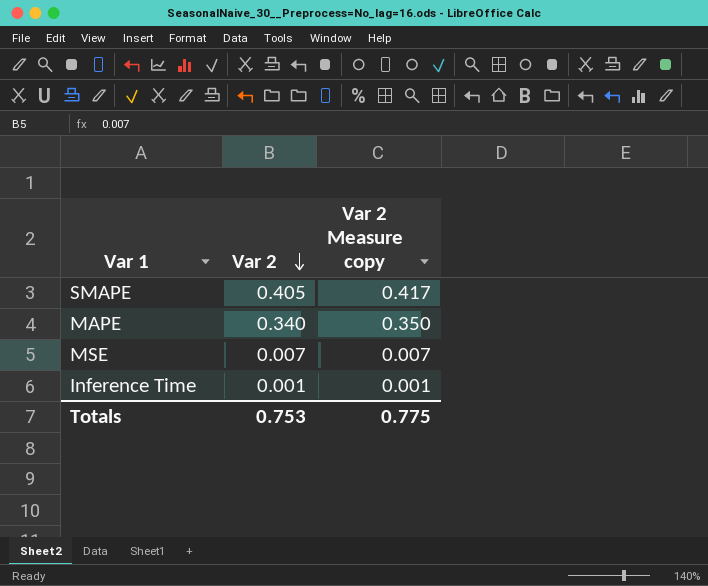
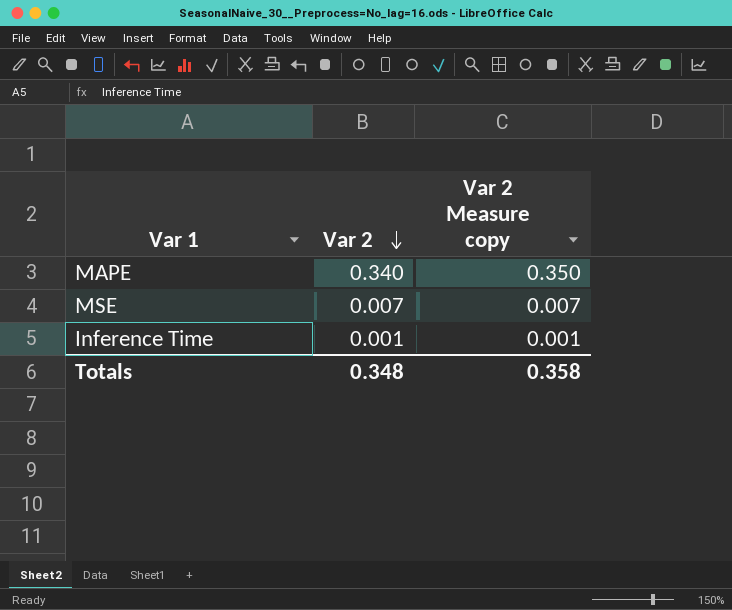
row SMAPE: 0.405 | 0.417 -> none
Totals | Var 2: 0.753 -> 0.348
Totals | Var 2 Measure copy: 0.775 -> 0.358

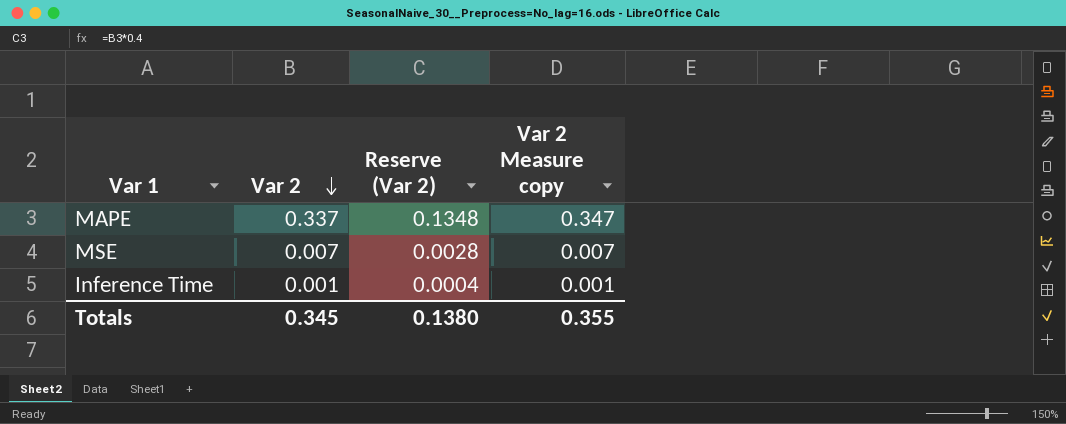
column Reserve (Var 2) | formula: none -> [Var 2] * 0.4
MAPE | Var 2: 0.340 -> 0.337
MAPE | Var 2 Measure copy: 0.350 -> 0.347
Totals | Var 2: 0.348 -> 0.345
Totals | Var 2 Measure copy: 0.358 -> 0.355

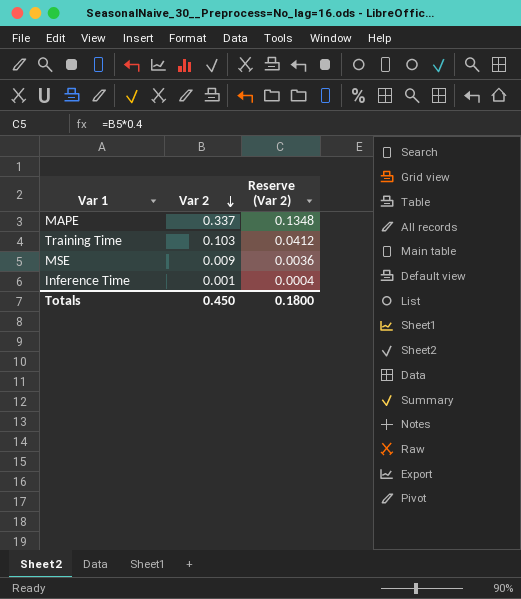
column Var 2 Measure copy | formula: [Var 2] * 1.03 -> none
row Training Time: none -> 0.103 | 0.0412
MSE | Var 2: 0.007 -> 0.009
MSE | Reserve (Var 2): 0.0028 -> 0.0036
Totals | Var 2: 0.345 -> 0.450
Totals | Reserve (Var 2): 0.1380 -> 0.1800

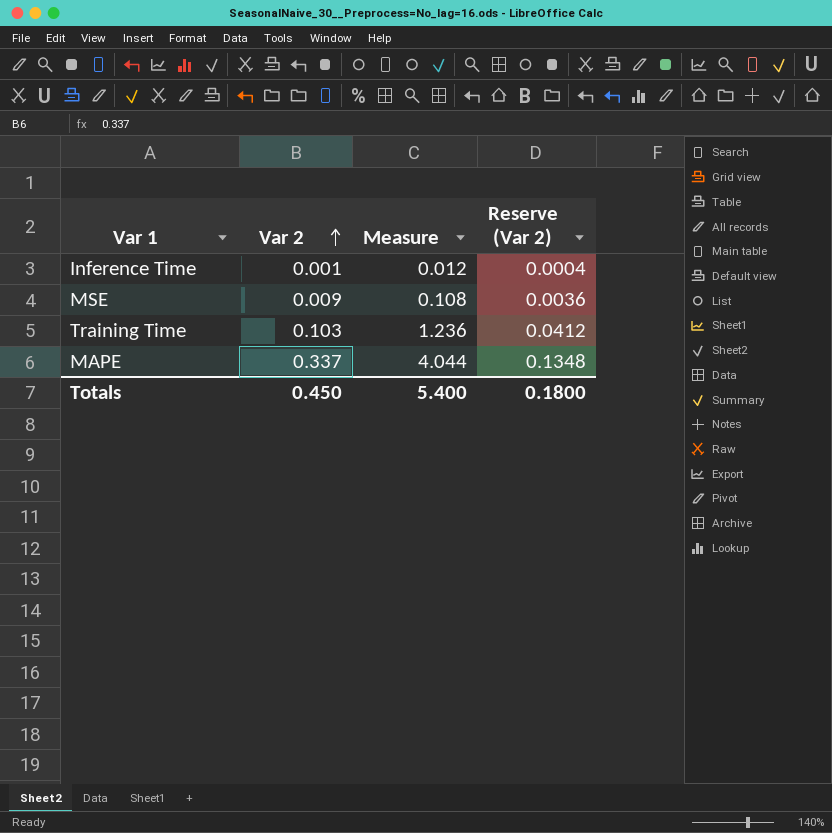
row order: Var 2 descending -> Var 2 ascending
column Measure | formula: none -> [Var 2] * 12

